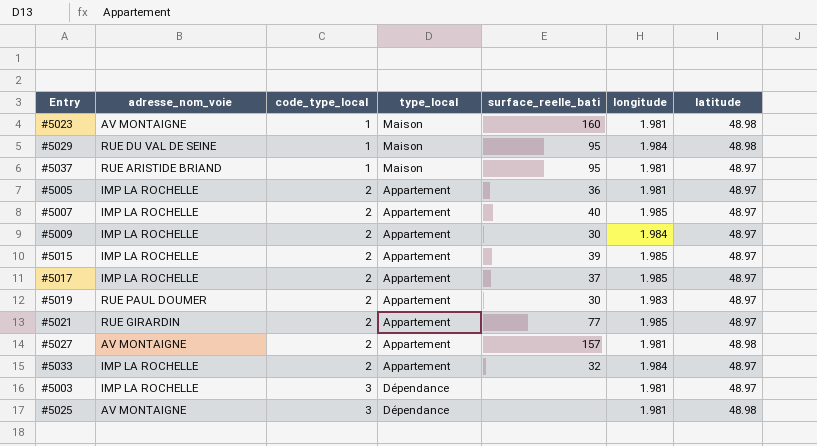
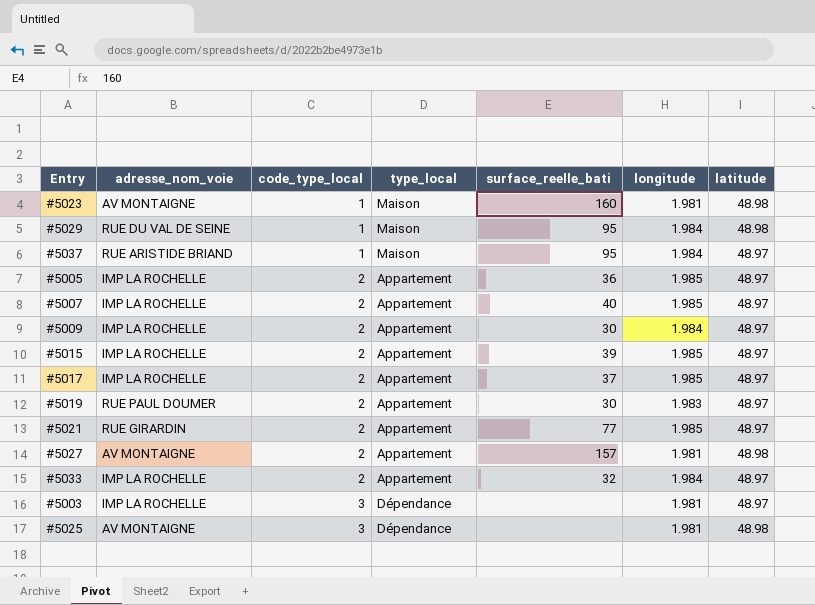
#5037 | longitude: 1.981 -> 1.984
#5005 | longitude: 1.981 -> 1.985

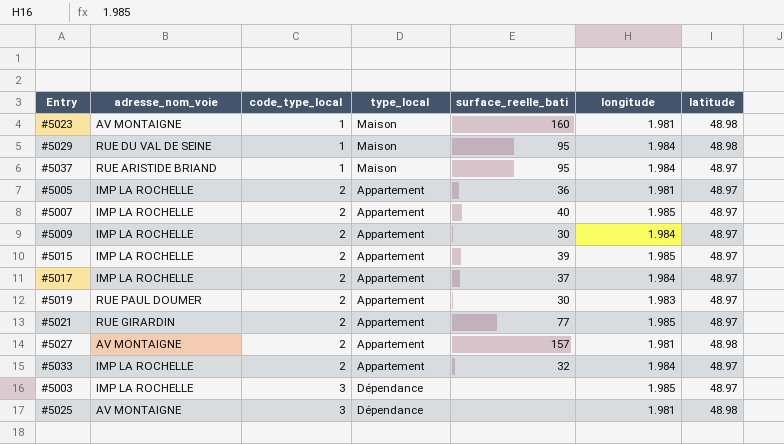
#5005 | longitude: 1.985 -> 1.981
#5017 | longitude: 1.985 -> 1.984
#5003 | longitude: 1.981 -> 1.985

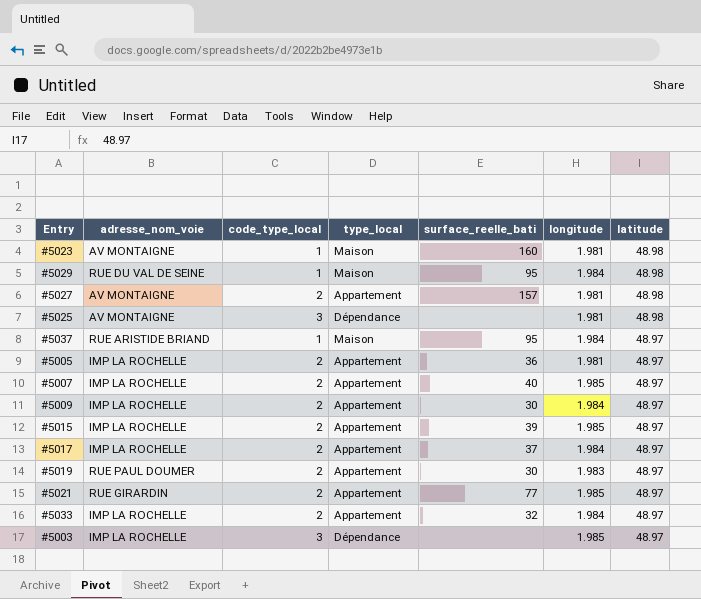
row order: code_type_local ascending -> latitude descending

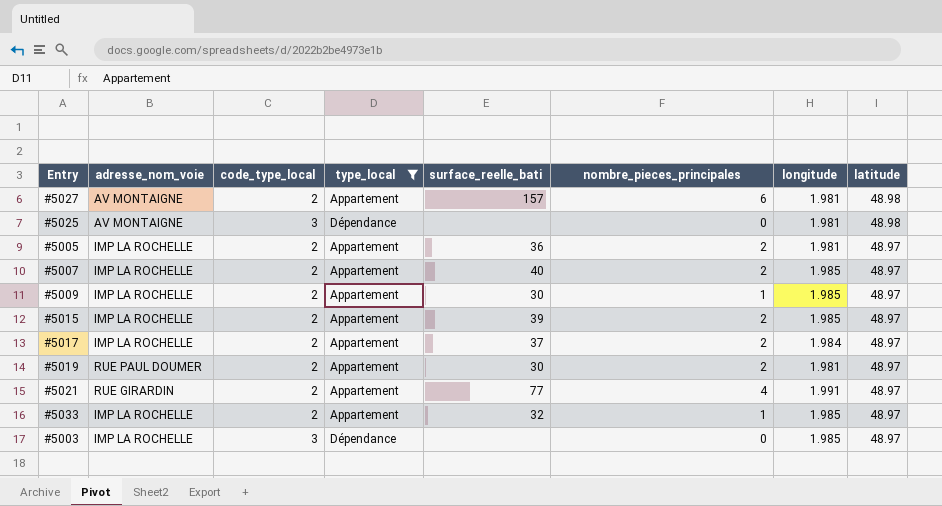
filter: none -> type_local != Maison
column nombre_pieces_principales | position: none -> 6
#5009 | longitude: 1.984 -> 1.985
#5019 | longitude: 1.983 -> 1.981
#5021 | longitude: 1.985 -> 1.991
#5033 | longitude: 1.984 -> 1.985

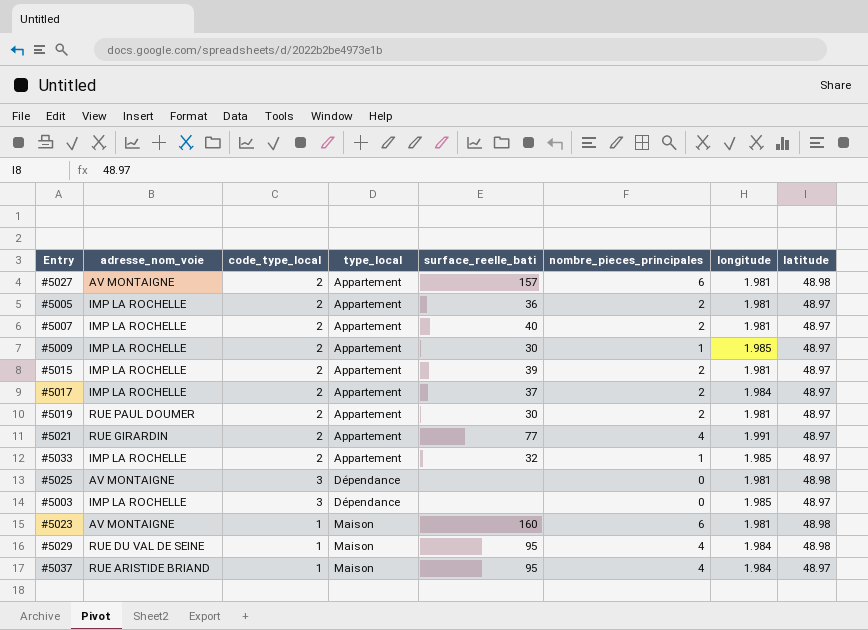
filter: type_local != Maison -> none
row order: latitude descending -> type_local ascending
#5007 | longitude: 1.985 -> 1.981
#5015 | longitude: 1.985 -> 1.981

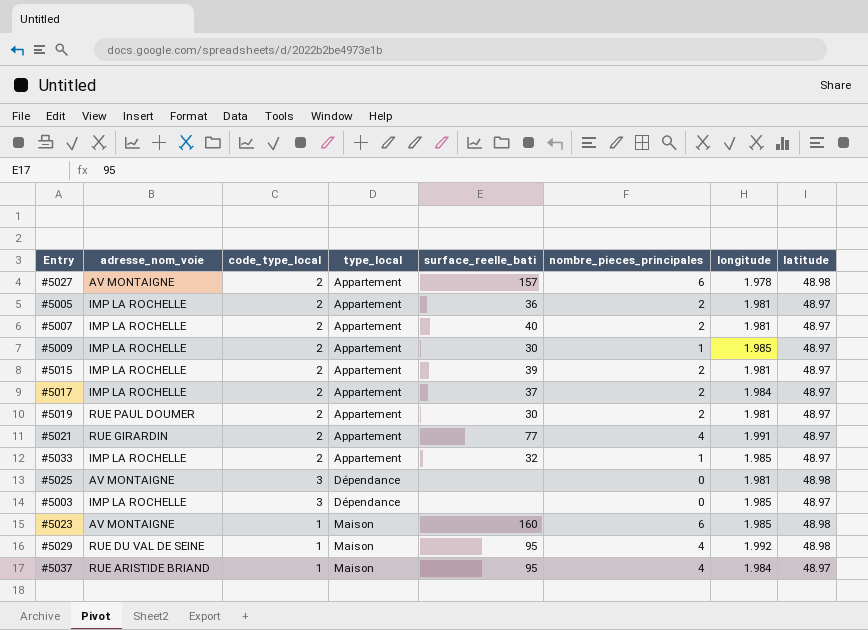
#5027 | longitude: 1.981 -> 1.978
#5023 | longitude: 1.981 -> 1.985
#5029 | longitude: 1.984 -> 1.992

